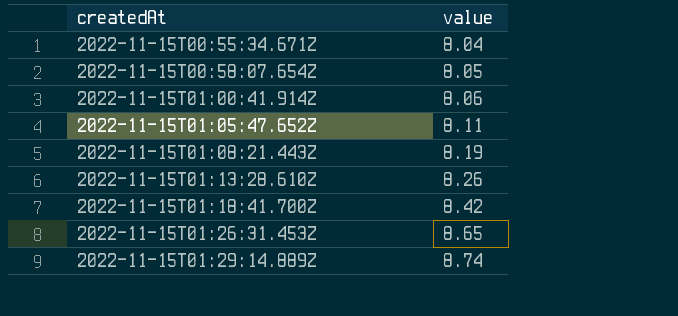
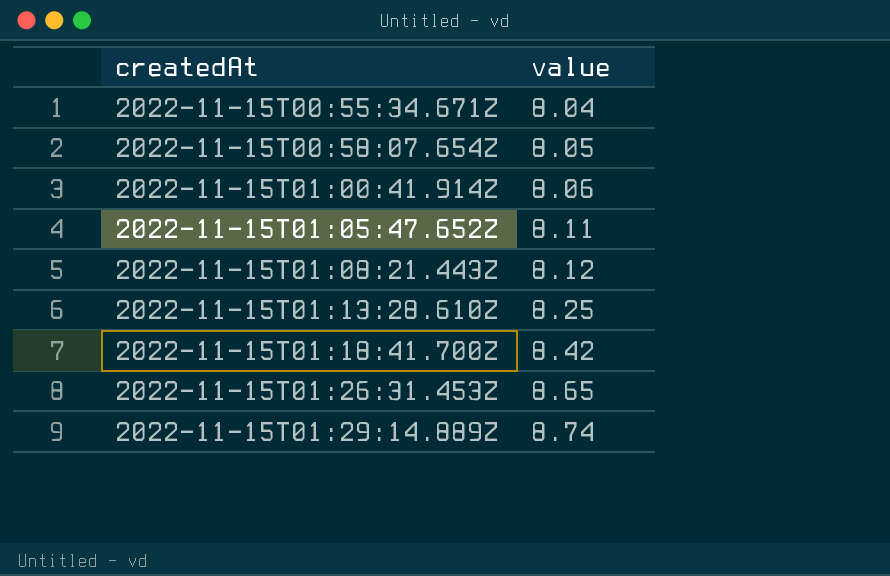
2022-11-15T01:08:21.443Z | value: 8.19 -> 8.12
2022-11-15T01:13:28.610Z | value: 8.26 -> 8.25

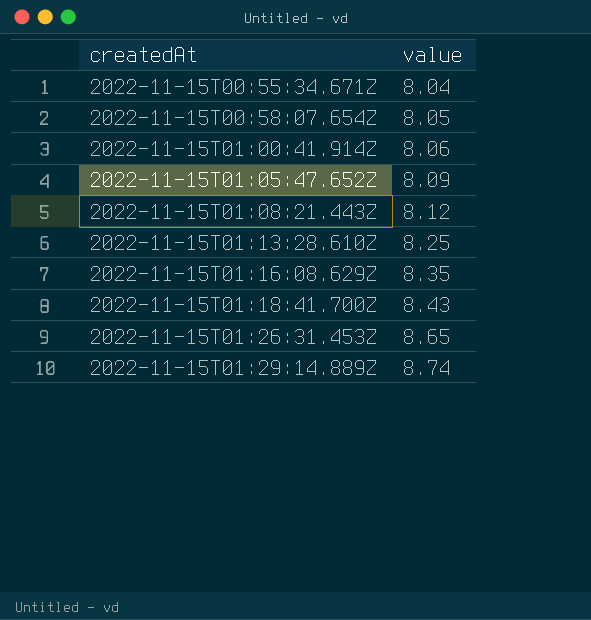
2022-11-15T01:05:47.652Z | value: 8.11 -> 8.09
row 2022-11-15T01:16:08.629Z: none -> 8.35
2022-11-15T01:18:41.700Z | value: 8.42 -> 8.43

